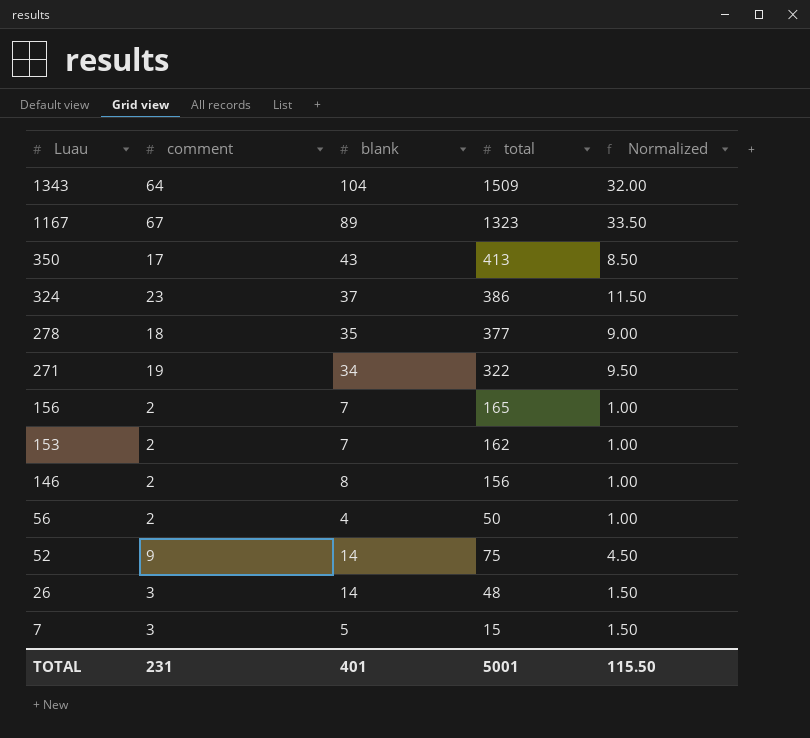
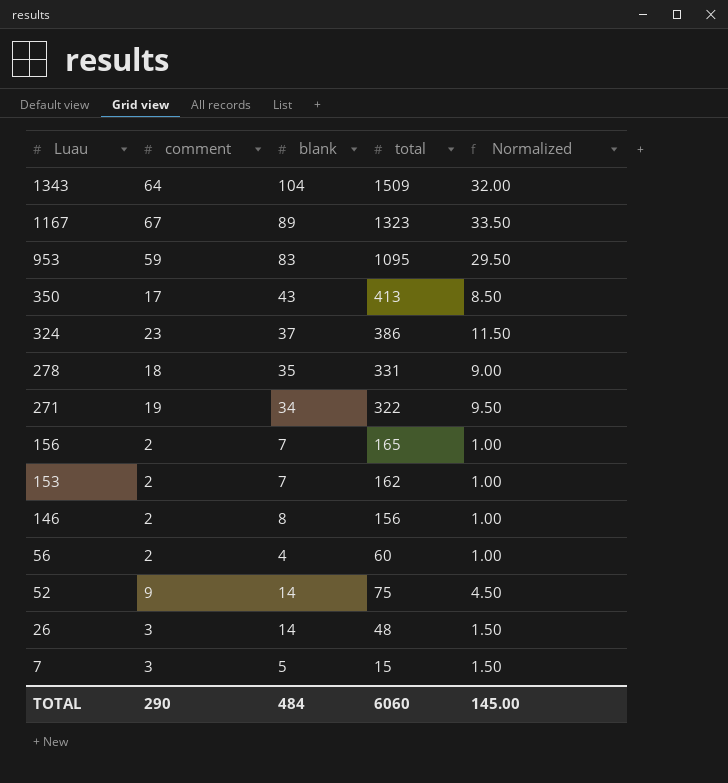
row 953: none -> 59 | 83 | 1095 | 29.50
278 | total: 377 -> 331
56 | total: 50 -> 60
TOTAL | comment: 231 -> 290
TOTAL | blank: 401 -> 484
TOTAL | total: 5001 -> 6060
TOTAL | Normalized: 115.50 -> 145.00

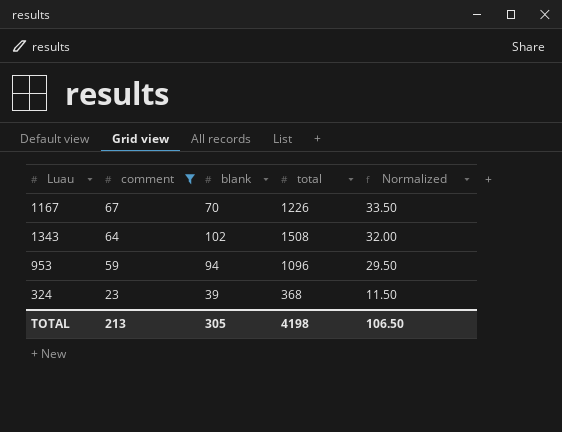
filter: none -> comment >= 23
row order: Luau descending -> comment descending
1167 | blank: 89 -> 70
1167 | total: 1323 -> 1226
1343 | blank: 104 -> 102
1343 | total: 1509 -> 1508
953 | blank: 83 -> 94
953 | total: 1095 -> 1096
324 | blank: 37 -> 39
324 | total: 386 -> 368
TOTAL | comment: 290 -> 213
TOTAL | blank: 484 -> 305
TOTAL | total: 6060 -> 4198
TOTAL | Normalized: 145.00 -> 106.50

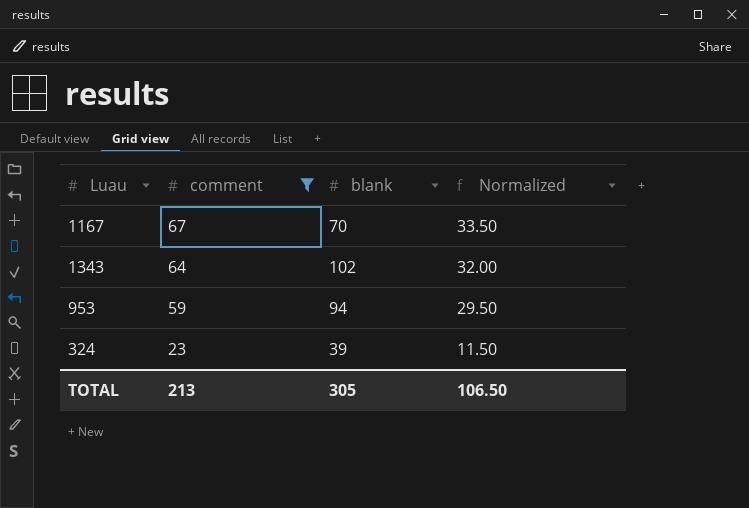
column total | position: 4 -> none

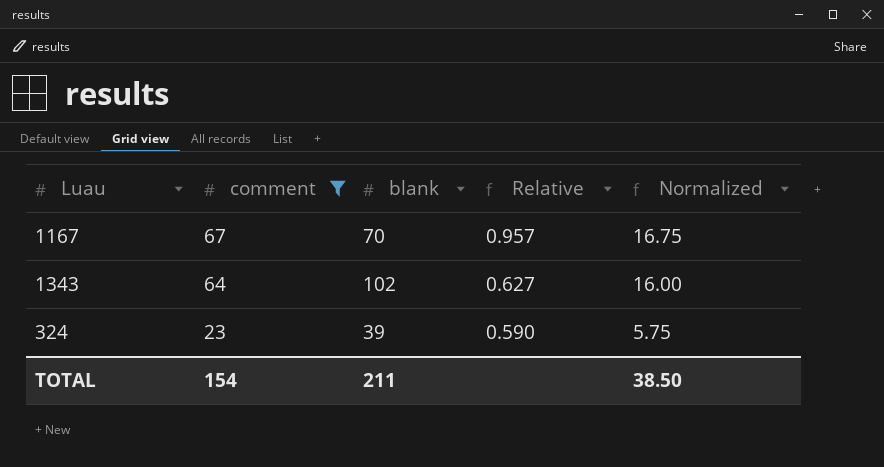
column Relative | formula: none -> [comment] / [blank]
column Normalized | formula: [comment] * 0.5 -> [comment] * 0.25
row 953: 59 | 94 | 29.50 -> none
TOTAL | comment: 213 -> 154
TOTAL | blank: 305 -> 211
TOTAL | Normalized: 106.50 -> 38.50

